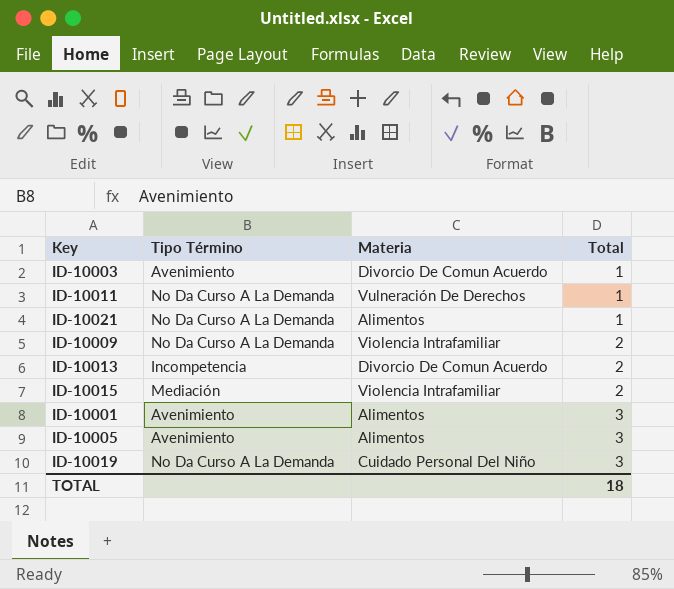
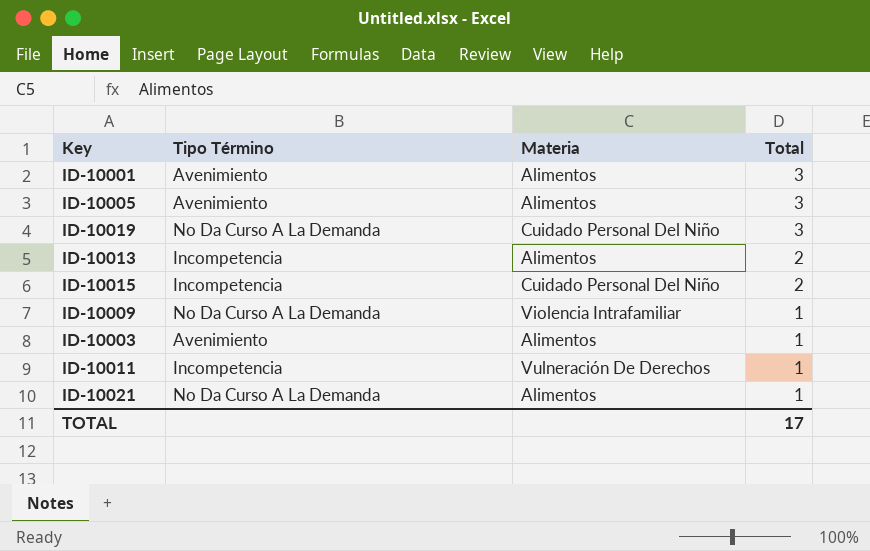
row order: Total ascending -> Total descending
ID-10013 | Materia: Divorcio De Comun Acuerdo -> Alimentos
ID-10015 | Tipo Término: Mediación -> Incompetencia
ID-10015 | Materia: Violencia Intrafamiliar -> Cuidado Personal Del Niño
ID-10009 | Total: 2 -> 1
ID-10003 | Materia: Divorcio De Comun Acuerdo -> Alimentos
ID-10011 | Tipo Término: No Da Curso A La Demanda -> Incompetencia
TOTAL | Total: 18 -> 17

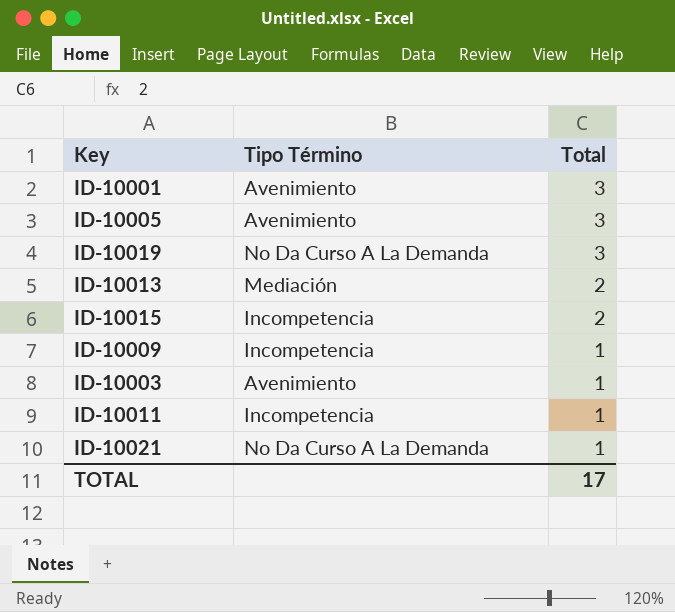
column Materia | position: 3 -> none
ID-10013 | Tipo Término: Incompetencia -> Mediación
ID-10009 | Tipo Término: No Da Curso A La Demanda -> Incompetencia

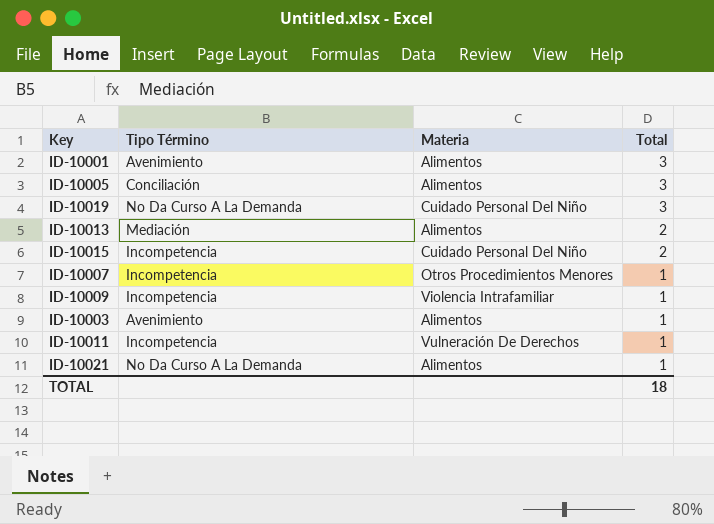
column Materia | position: none -> 3
ID-10005 | Tipo Término: Avenimiento -> Conciliación
row ID-10007: none -> Incompetencia | Otros Procedimientos Menores | 1
TOTAL | Total: 17 -> 18

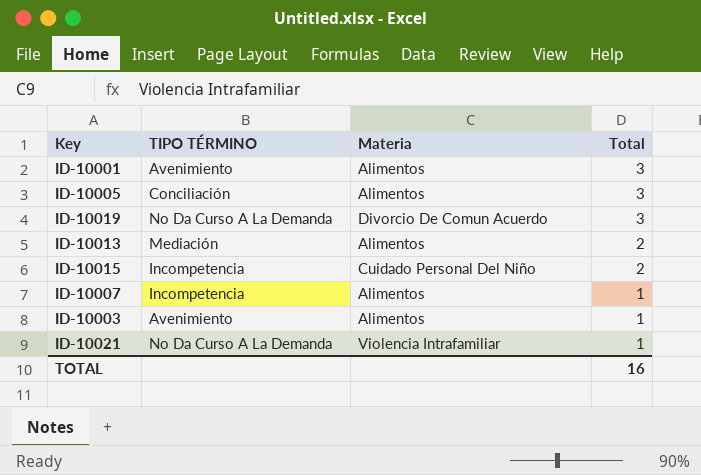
column name: Tipo Término -> TIPO TÉRMINO
row ID-10009: Incompetencia | Violencia Intrafamiliar | 1 -> none
row ID-10011: Incompetencia | Vulneración De Derechos | 1 -> none
ID-10019 | Materia: Cuidado Personal Del Niño -> Divorcio De Comun Acuerdo
ID-10007 | Materia: Otros Procedimientos Menores -> Alimentos
ID-10021 | Materia: Alimentos -> Violencia Intrafamiliar
TOTAL | Total: 18 -> 16

